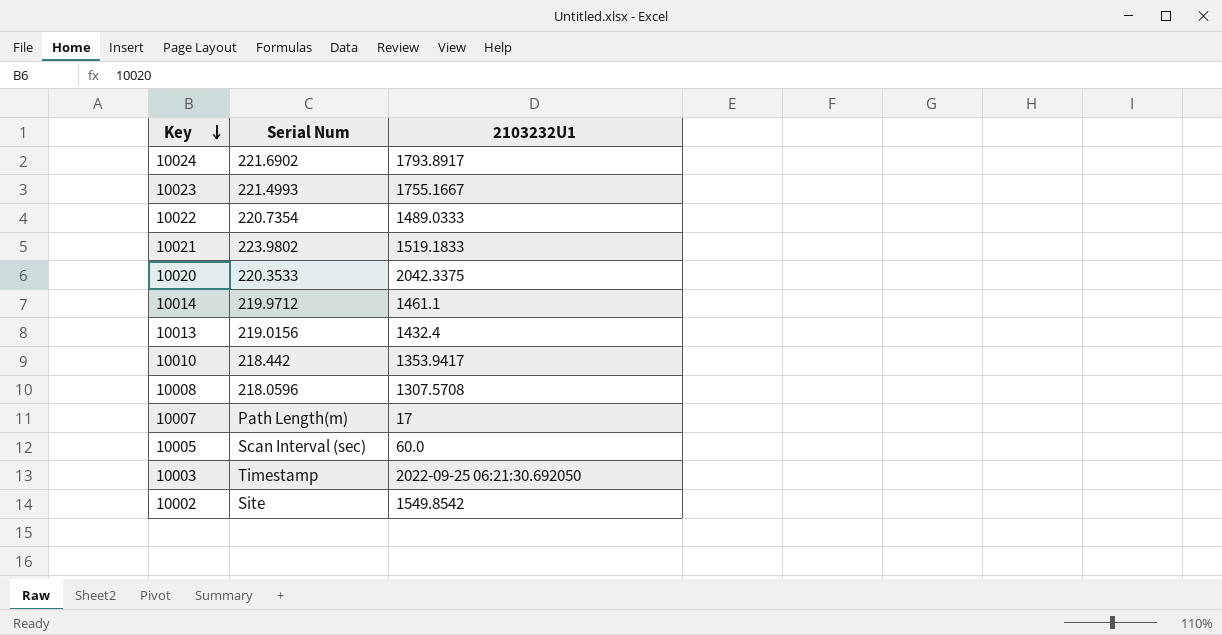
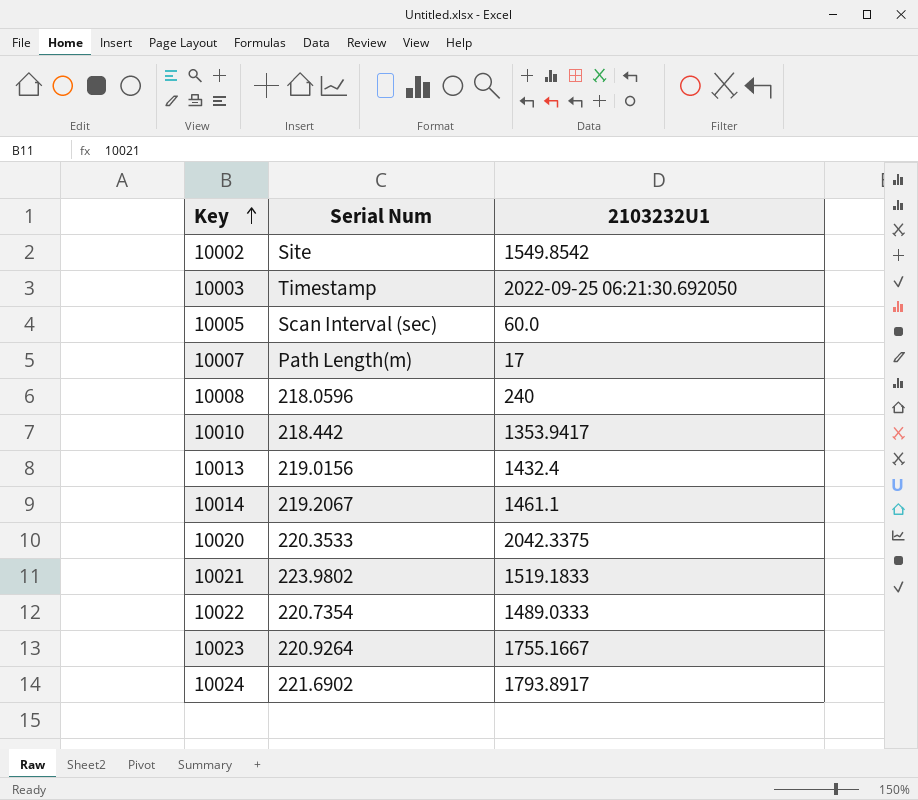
row order: Key descending -> Key ascending
10008 | 2103232U1: 1307.5708 -> 240
10014 | Serial Num: 219.9712 -> 219.2067
10023 | Serial Num: 221.4993 -> 220.9264

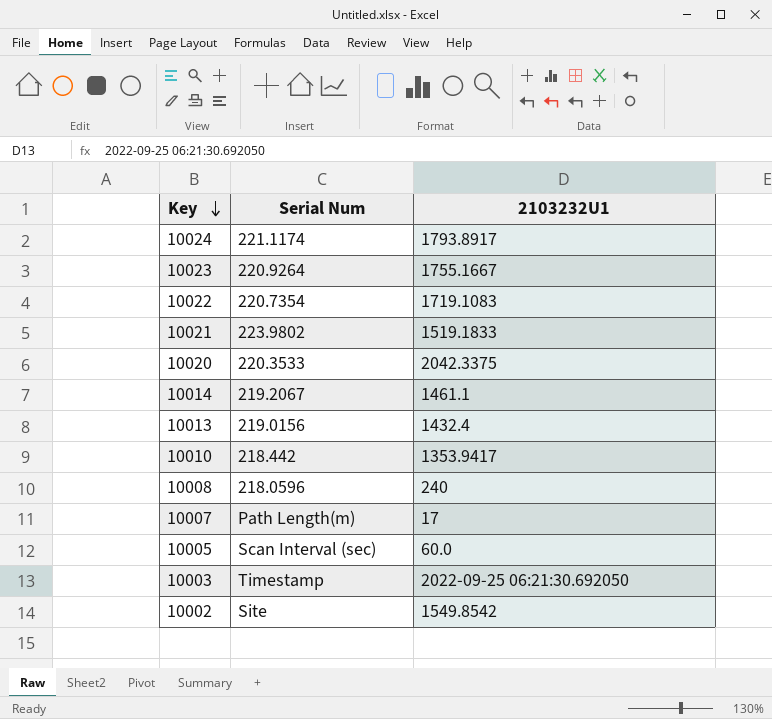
row order: Key ascending -> Key descending
10024 | Serial Num: 221.6902 -> 221.1174
10022 | 2103232U1: 1489.0333 -> 1719.1083

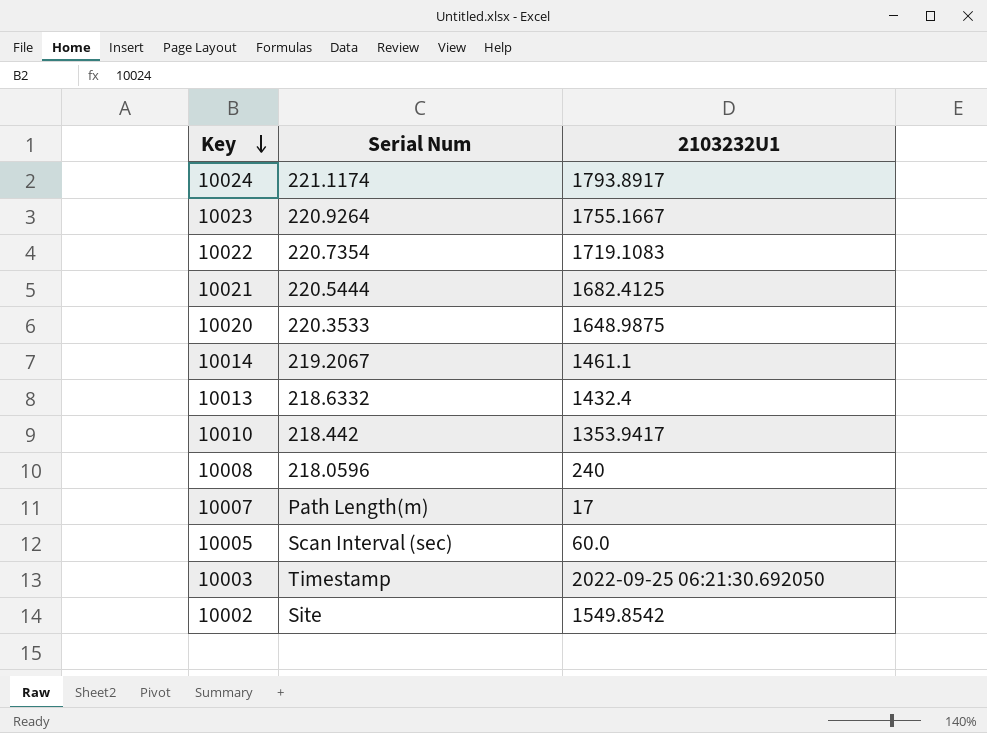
10021 | Serial Num: 223.9802 -> 220.5444
10021 | 2103232U1: 1519.1833 -> 1682.4125
10020 | 2103232U1: 2042.3375 -> 1648.9875
10013 | Serial Num: 219.0156 -> 218.6332

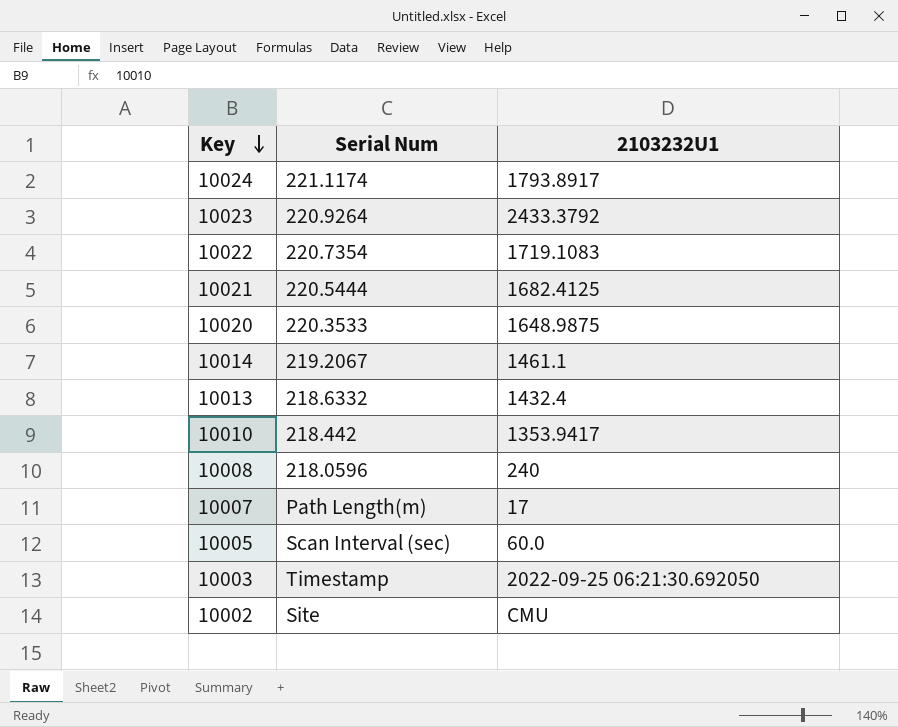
10023 | 2103232U1: 1755.1667 -> 2433.3792
10002 | 2103232U1: 1549.8542 -> CMU

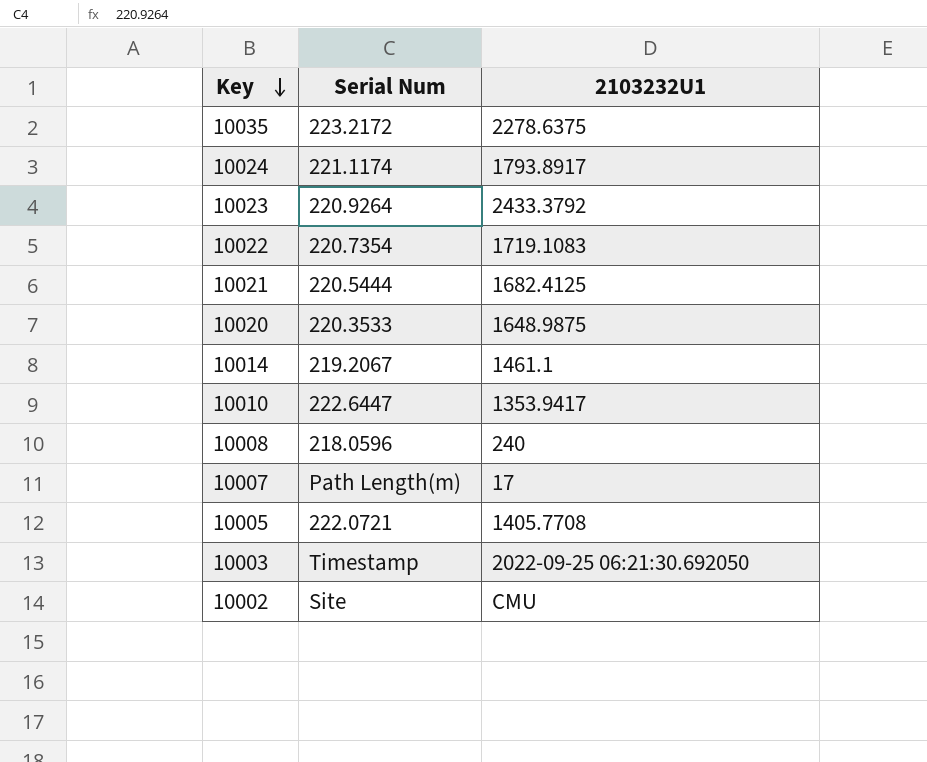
row 10013: 218.6332 | 1432.4 -> none
row 10035: none -> 223.2172 | 2278.6375
10010 | Serial Num: 218.442 -> 222.6447
10005 | Serial Num: Scan Interval (sec) -> 222.0721
10005 | 2103232U1: 60.0 -> 1405.7708

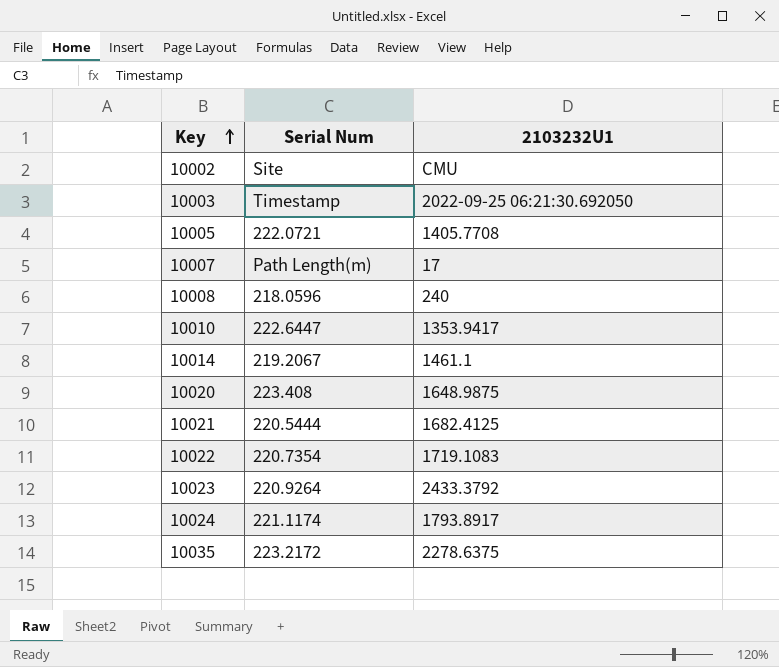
row order: Key descending -> Key ascending
10020 | Serial Num: 220.3533 -> 223.408

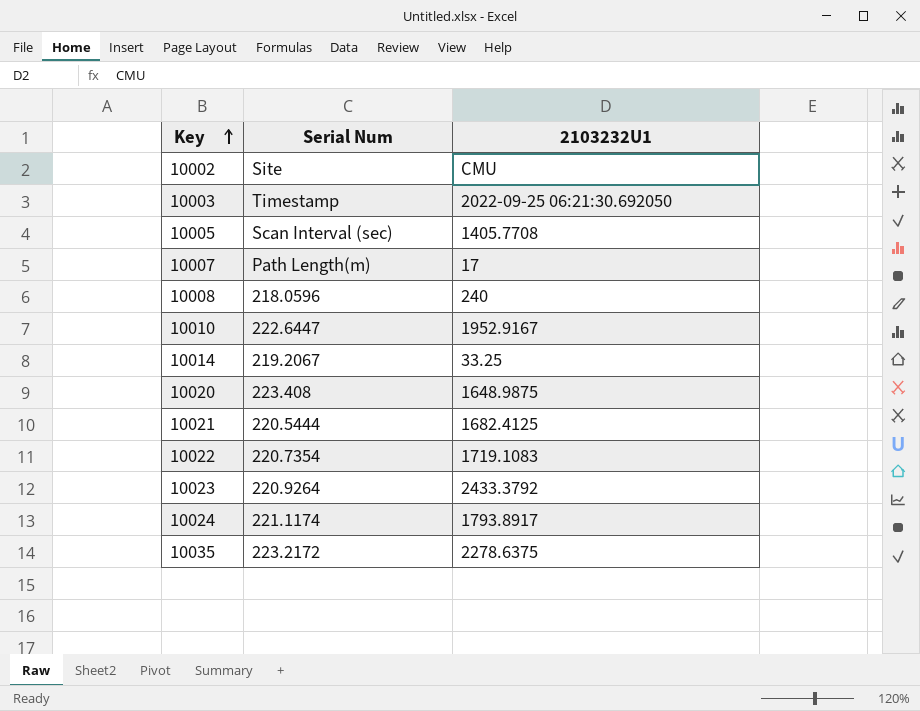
10005 | Serial Num: 222.0721 -> Scan Interval (sec)
10010 | 2103232U1: 1353.9417 -> 1952.9167
10014 | 2103232U1: 1461.1 -> 33.25

